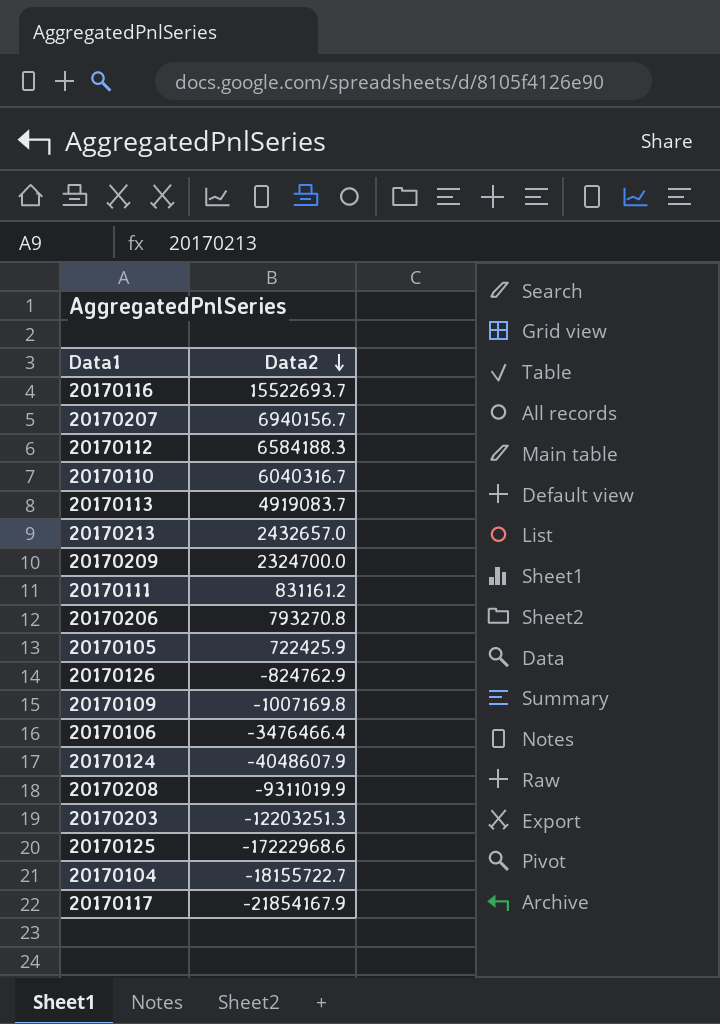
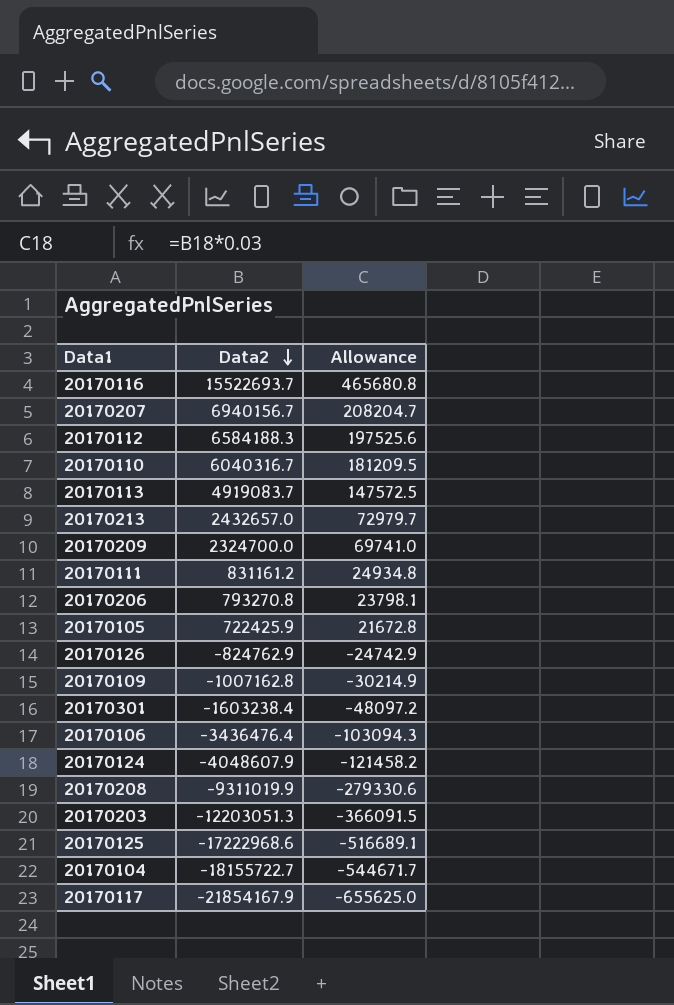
column Allowance | formula: none -> [Data2] * 0.03
20170109 | Data2: -1007169.8 -> -1007162.8
row 20170301: none -> -1603238.4 | -48097.2
20170106 | Data2: -3476466.4 -> -3436476.4
20170203 | Data2: -12203251.3 -> -12203051.3

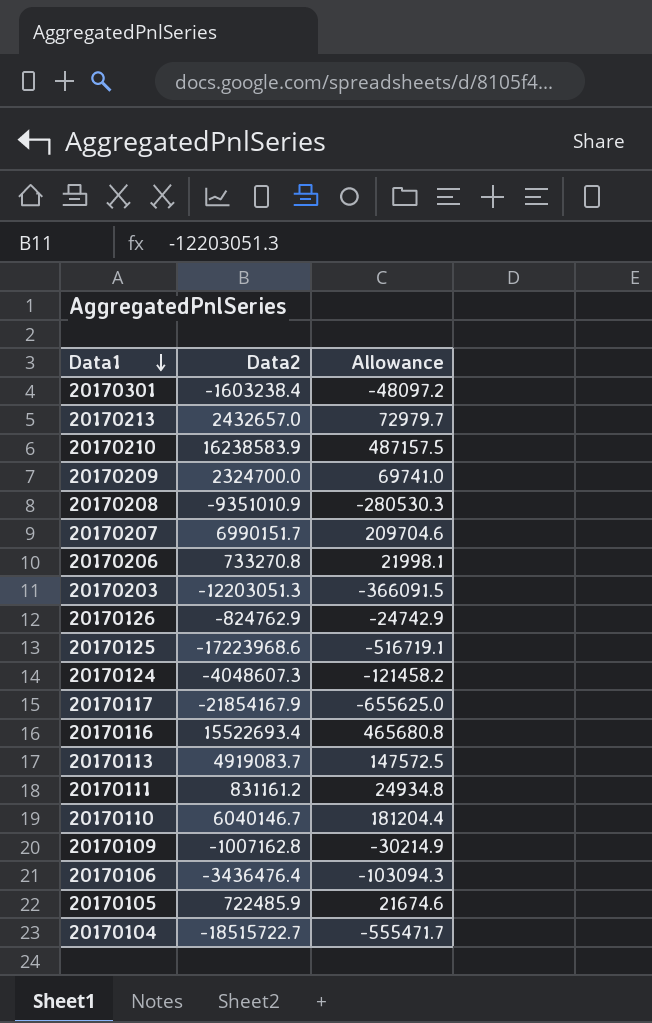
row order: Data2 descending -> Data1 descending
row 20170112: 6584188.3 | 197525.6 -> none
row 20170210: none -> 16238583.9 | 487157.5
20170208 | Data2: -9311019.9 -> -9351010.9
20170208 | Allowance: -279330.6 -> -280530.3
20170207 | Data2: 6940156.7 -> 6990151.7
20170207 | Allowance: 208204.7 -> 209704.6
20170206 | Data2: 793270.8 -> 733270.8
20170206 | Allowance: 23798.1 -> 21998.1
20170125 | Data2: -17222968.6 -> -17223968.6
20170125 | Allowance: -516689.1 -> -516719.1
20170124 | Data2: -4048607.9 -> -4048607.3
20170116 | Data2: 15522693.7 -> 15522693.4
20170110 | Data2: 6040316.7 -> 6040146.7
20170110 | Allowance: 181209.5 -> 181204.4
20170105 | Data2: 722425.9 -> 722485.9
20170105 | Allowance: 21672.8 -> 21674.6
20170104 | Data2: -18155722.7 -> -18515722.7
20170104 | Allowance: -544671.7 -> -555471.7

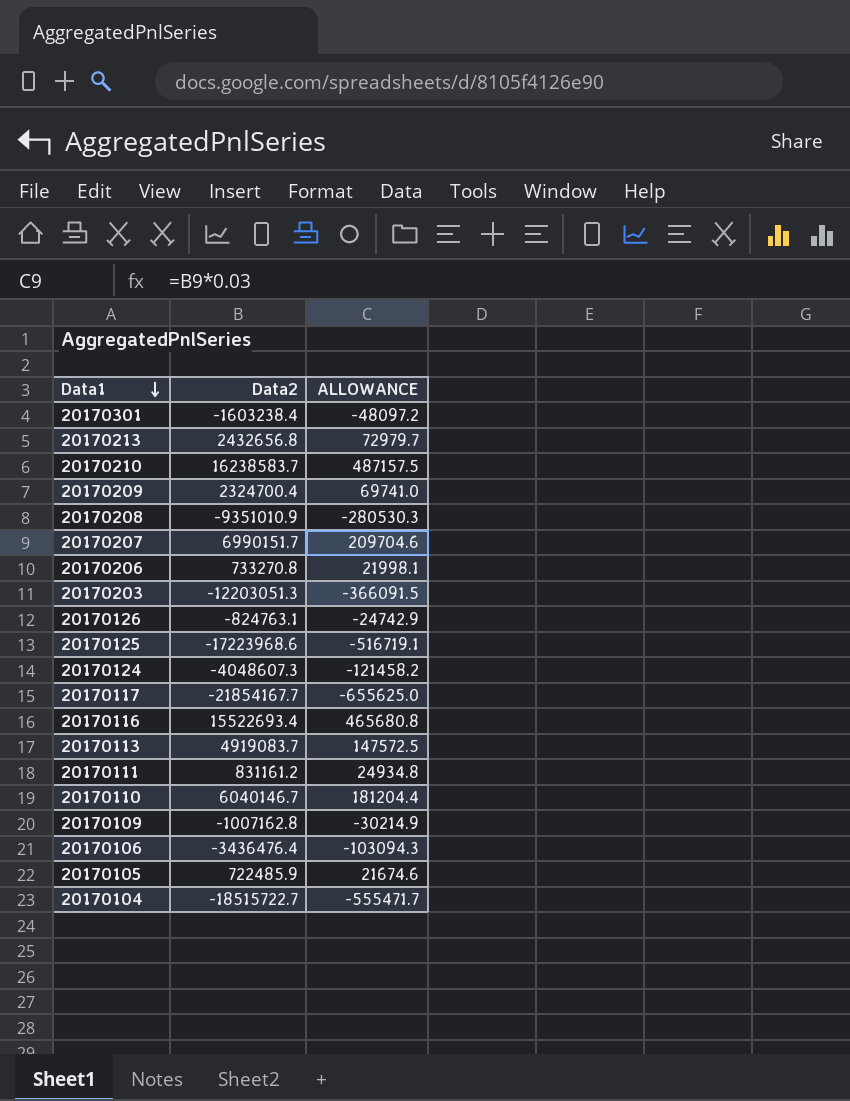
column name: Allowance -> ALLOWANCE
20170213 | Data2: 2432657.0 -> 2432656.8
20170210 | Data2: 16238583.9 -> 16238583.7
20170209 | Data2: 2324700.0 -> 2324700.4
20170126 | Data2: -824762.9 -> -824763.1
20170117 | Data2: -21854167.9 -> -21854167.7

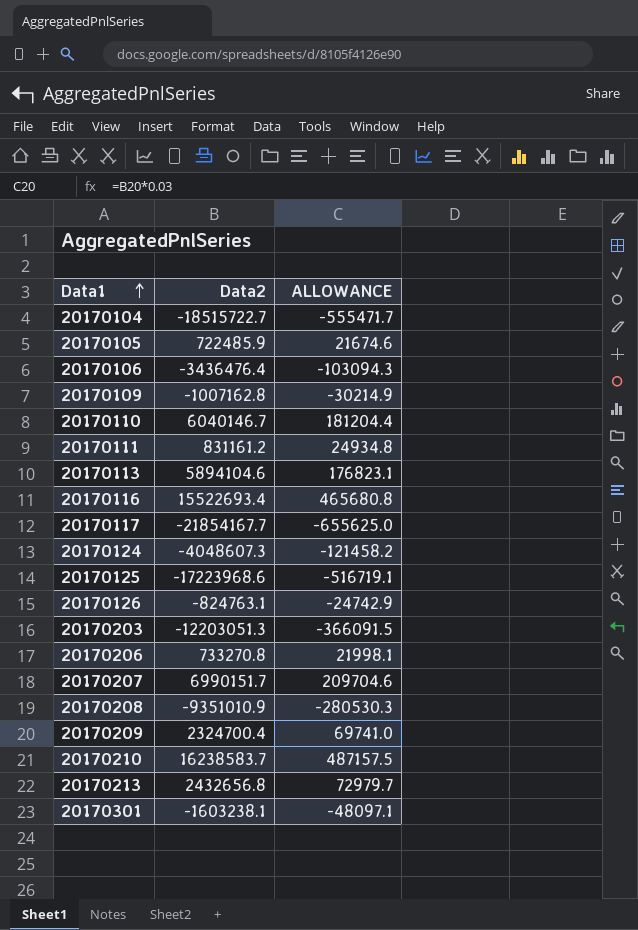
row order: Data1 descending -> Data1 ascending
20170113 | Data2: 4919083.7 -> 5894104.6
20170113 | ALLOWANCE: 147572.5 -> 176823.1
20170301 | Data2: -1603238.4 -> -1603238.1
20170301 | ALLOWANCE: -48097.2 -> -48097.1

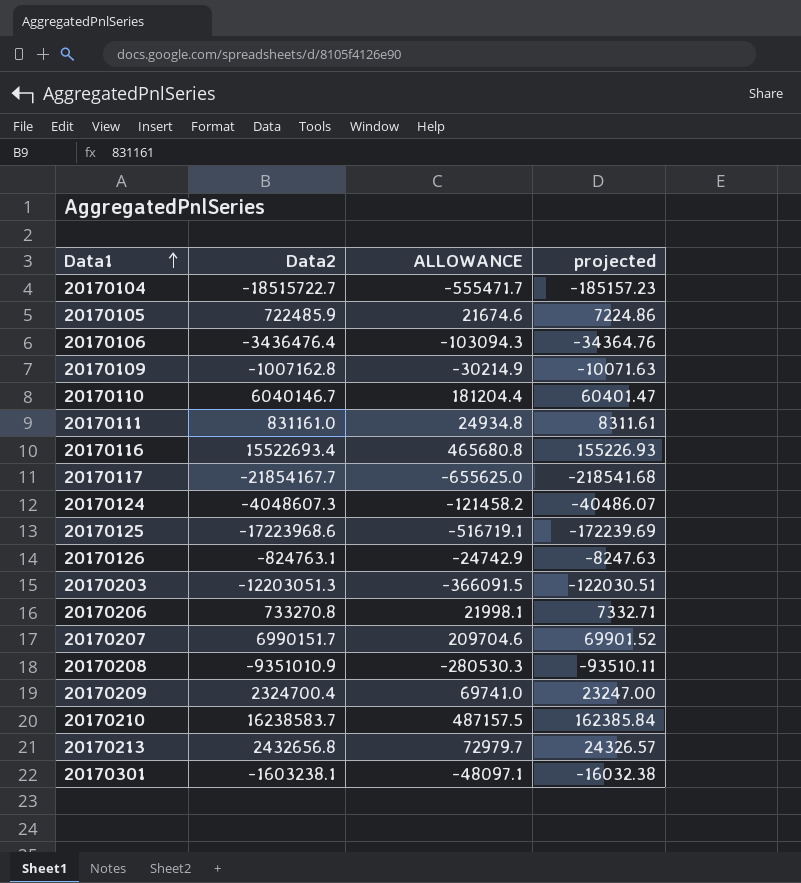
column projected | formula: none -> [Data2] * 0.01
row 20170113: 5894104.6 | 176823.1 -> none
20170111 | Data2: 831161.2 -> 831161.0

